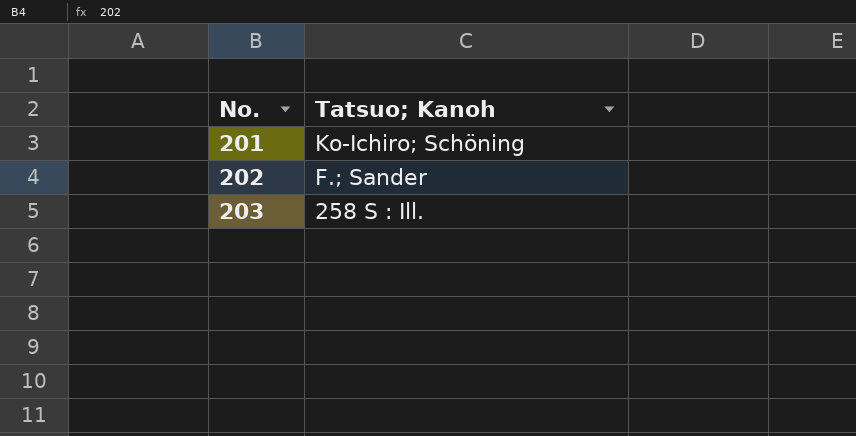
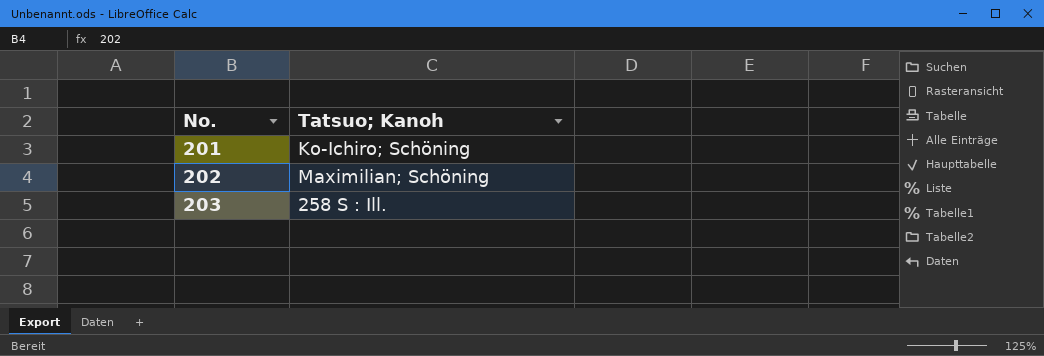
202 | Tatsuo; Kanoh: F.; Sander -> Maximilian; Schöning

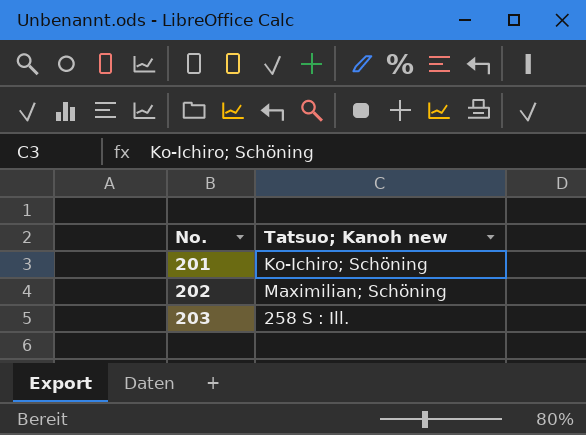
column name: Tatsuo; Kanoh -> Tatsuo; Kanoh new

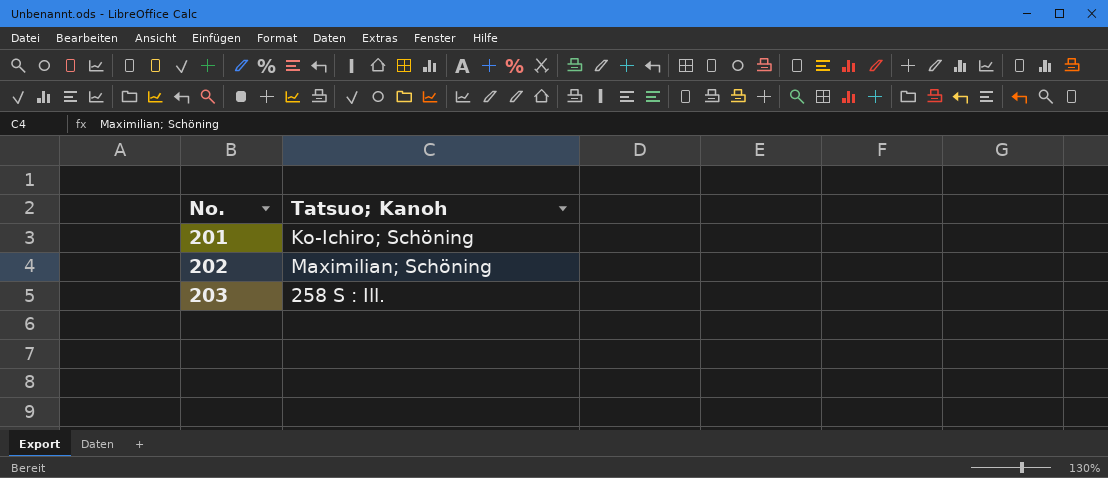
column name: Tatsuo; Kanoh new -> Tatsuo; Kanoh

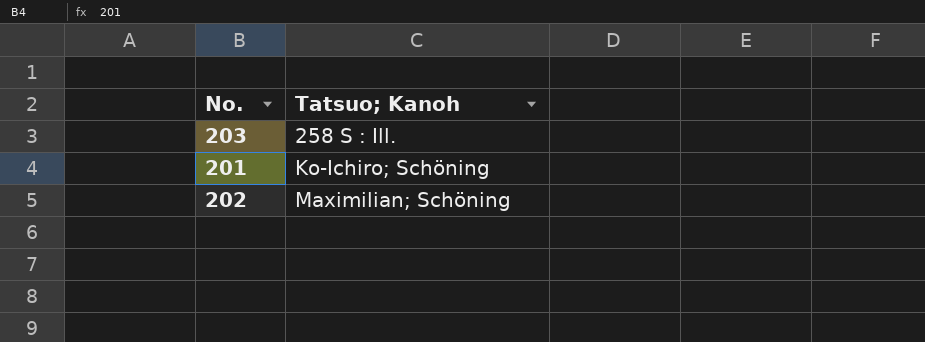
row order: No. ascending -> Tatsuo; Kanoh ascending

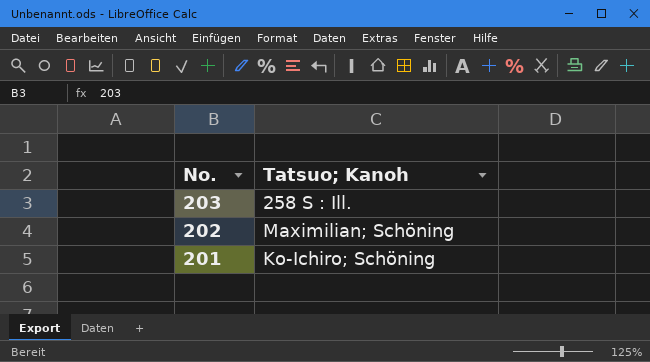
row order: Tatsuo; Kanoh ascending -> No. descending

